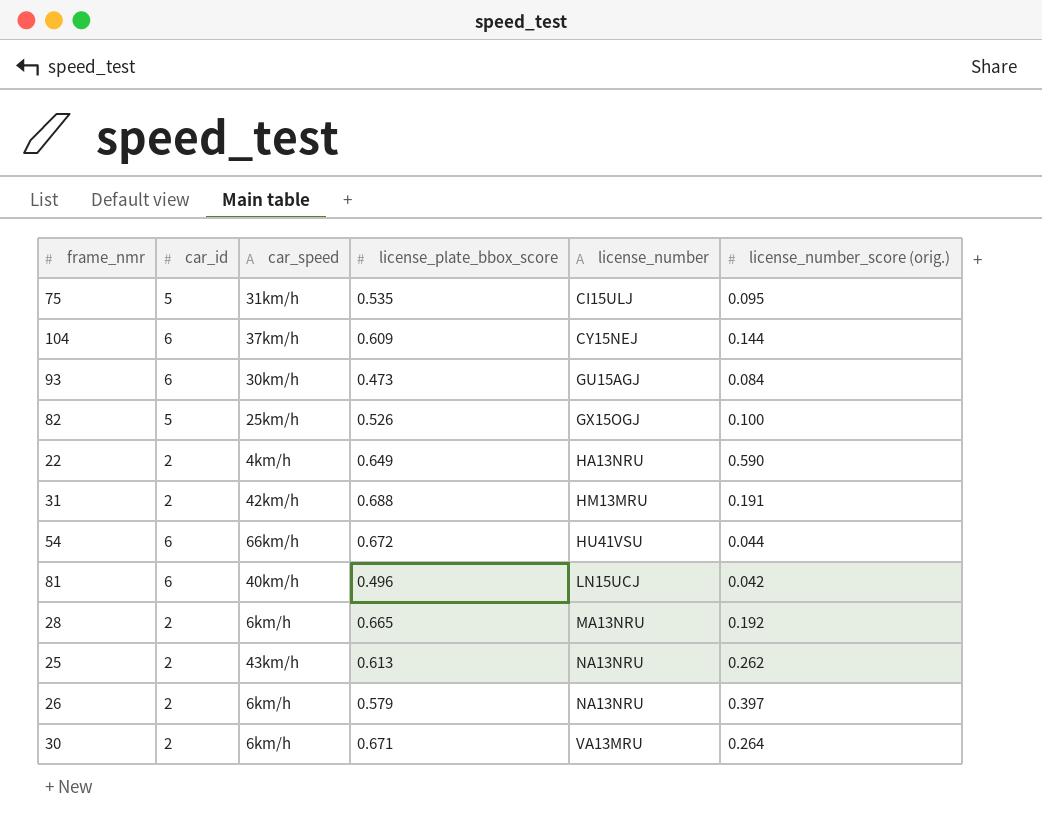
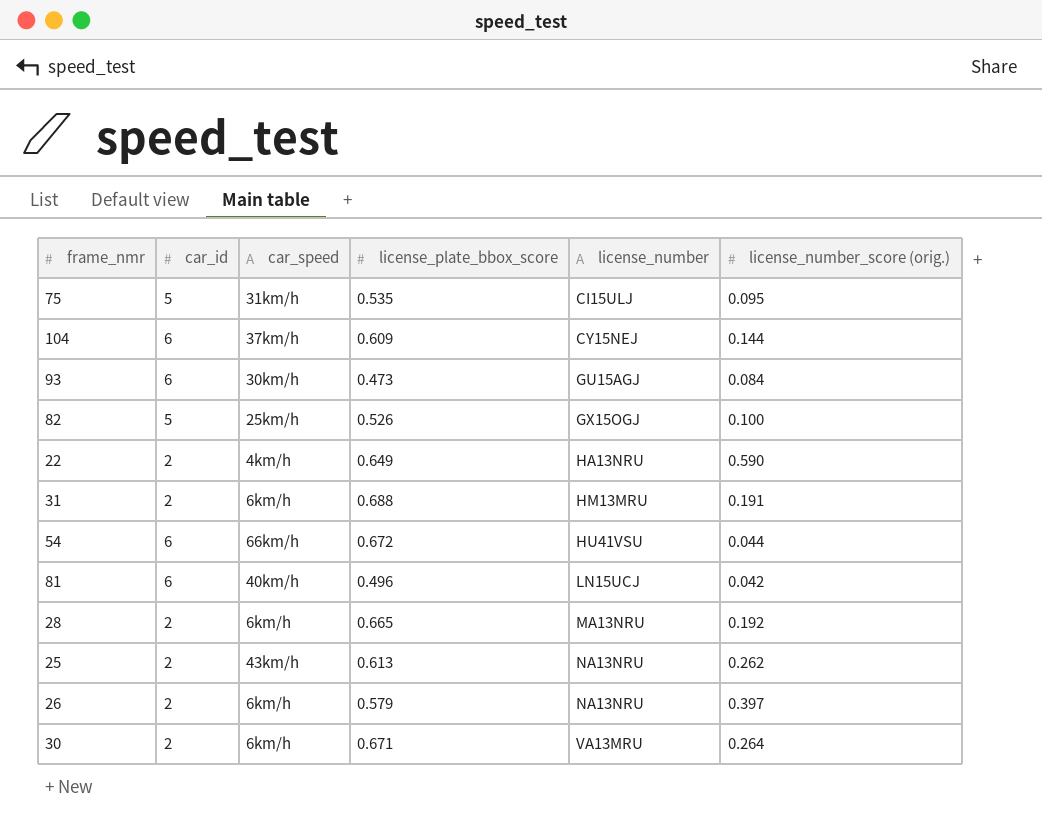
31 | car_speed: 42km/h -> 6km/h

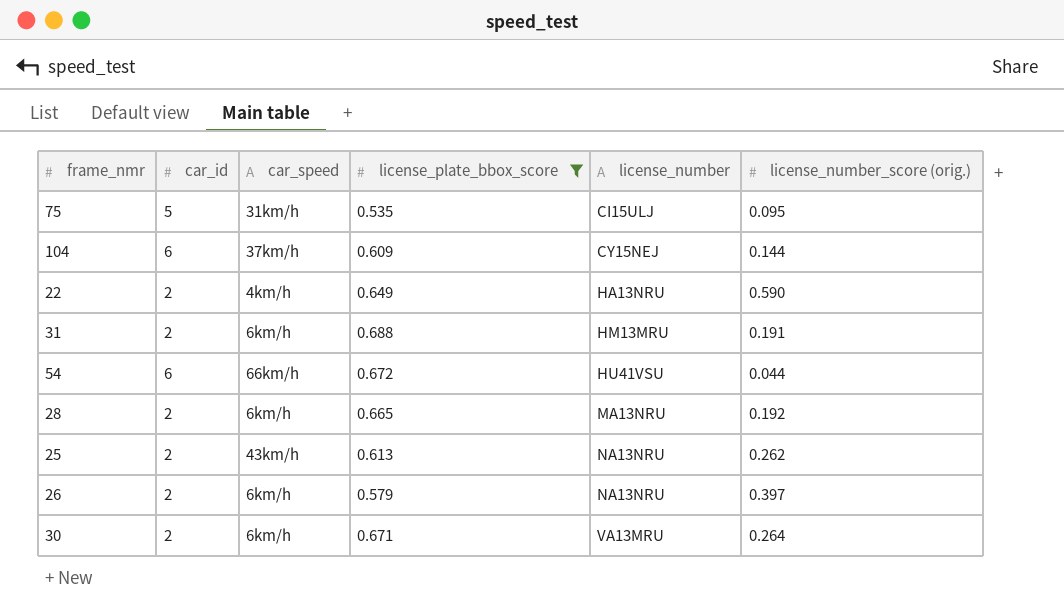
filter: none -> license_plate_bbox_score >= 0.535

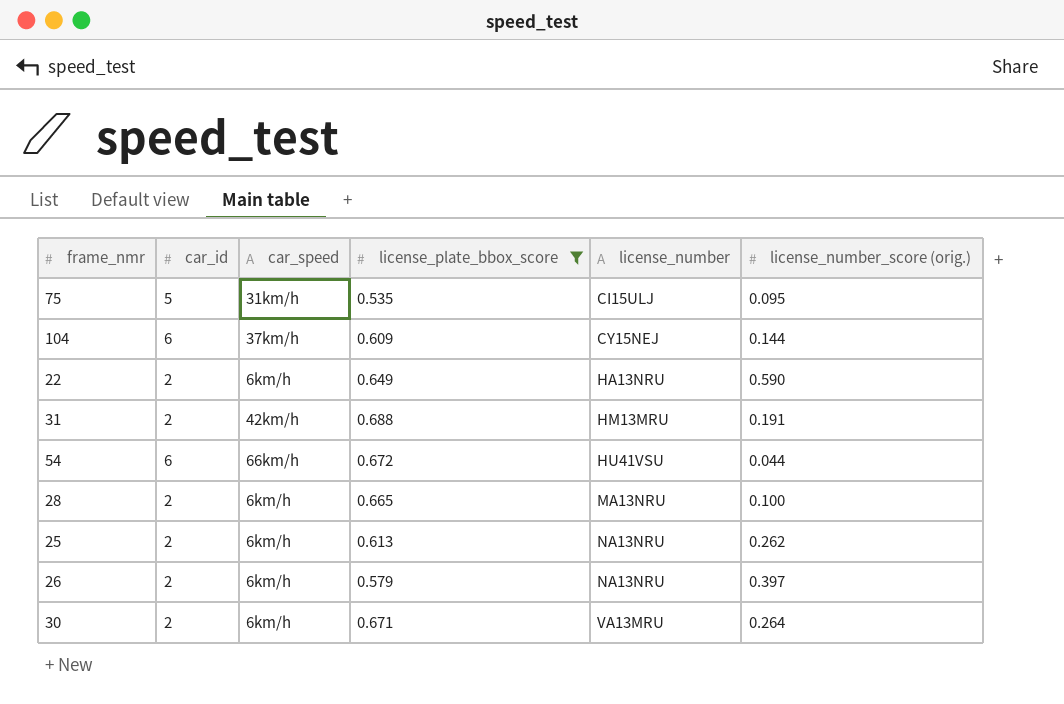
22 | car_speed: 4km/h -> 6km/h
31 | car_speed: 6km/h -> 42km/h
28 | license_number_score (orig.): 0.192 -> 0.100
25 | car_speed: 43km/h -> 6km/h

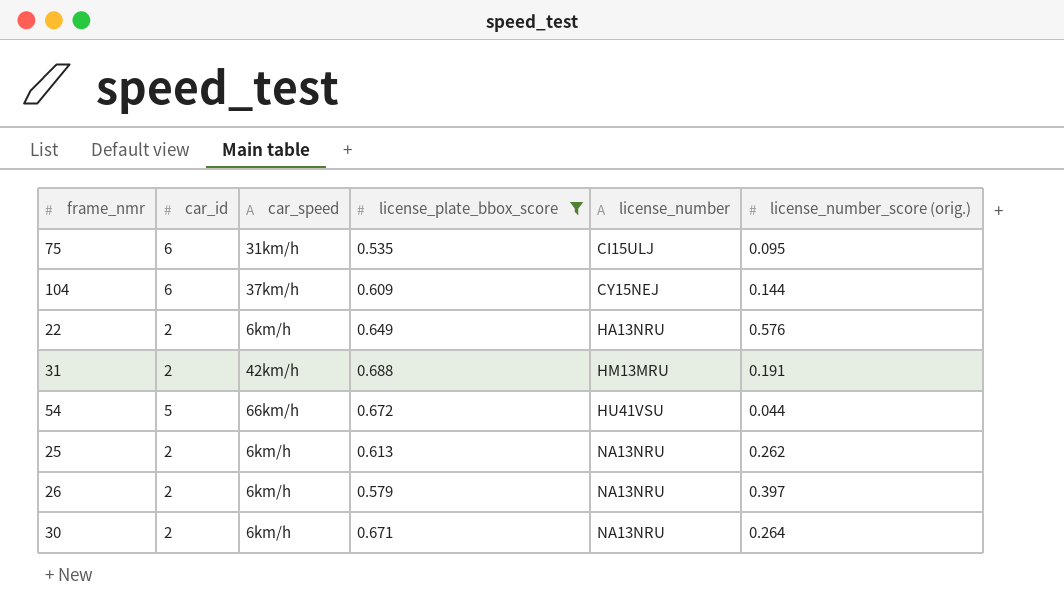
row 28: 2 | 6km/h | 0.665 | MA13NRU | 0.100 -> none
75 | car_id: 5 -> 6
22 | license_number_score (orig.): 0.590 -> 0.576
54 | car_id: 6 -> 5
30 | license_number: VA13MRU -> NA13NRU

